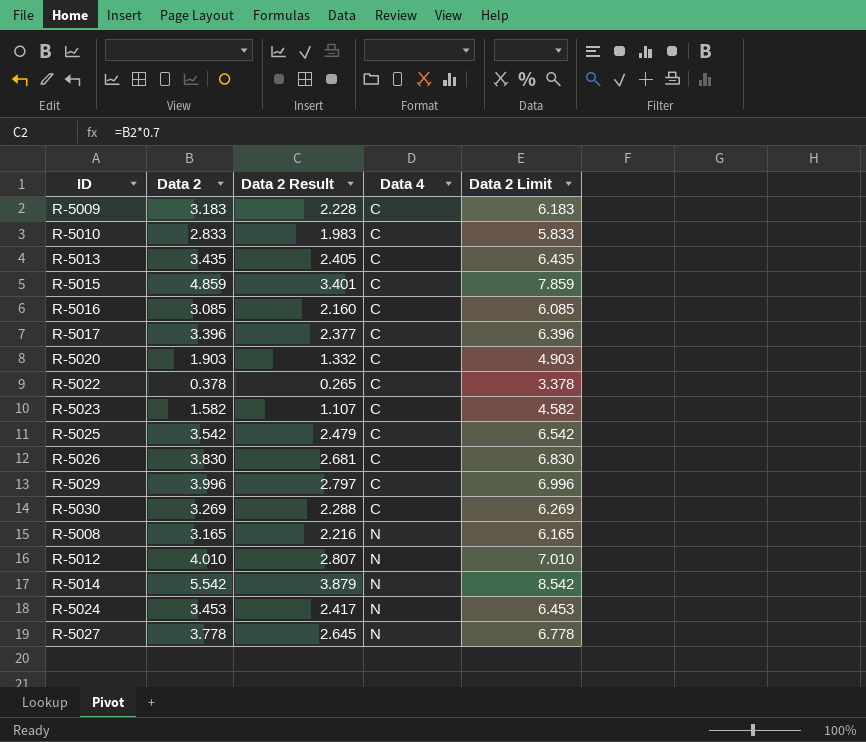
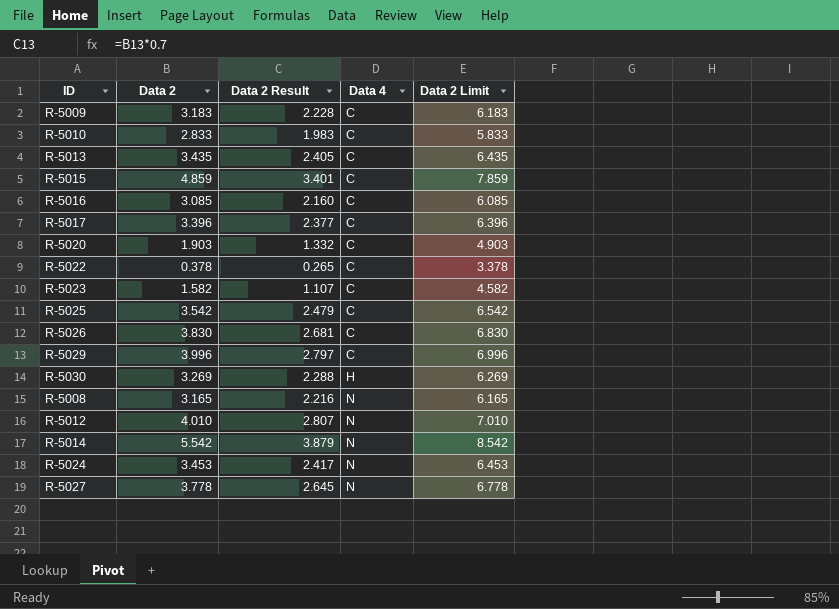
R-5030 | Data 4: C -> H

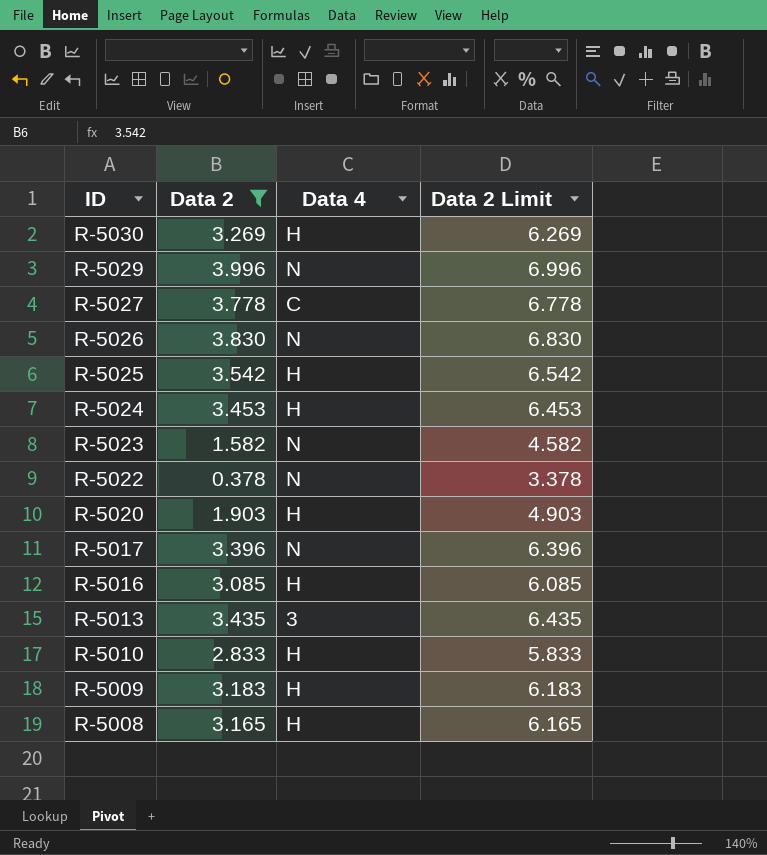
filter: none -> Data 2 <= 3.996
row order: Data 4 ascending -> ID descending
column Data 2 Result | formula: [Data 2] * 0.7 -> none
R-5029 | Data 4: C -> N
R-5027 | Data 4: N -> C
R-5026 | Data 4: C -> N
R-5025 | Data 4: C -> H
R-5024 | Data 4: N -> H
R-5023 | Data 4: C -> N
R-5022 | Data 4: C -> N
R-5020 | Data 4: C -> H
R-5017 | Data 4: C -> N
R-5016 | Data 4: C -> H
R-5013 | Data 4: C -> 3
R-5010 | Data 4: C -> H
R-5009 | Data 4: C -> H
R-5008 | Data 4: N -> H

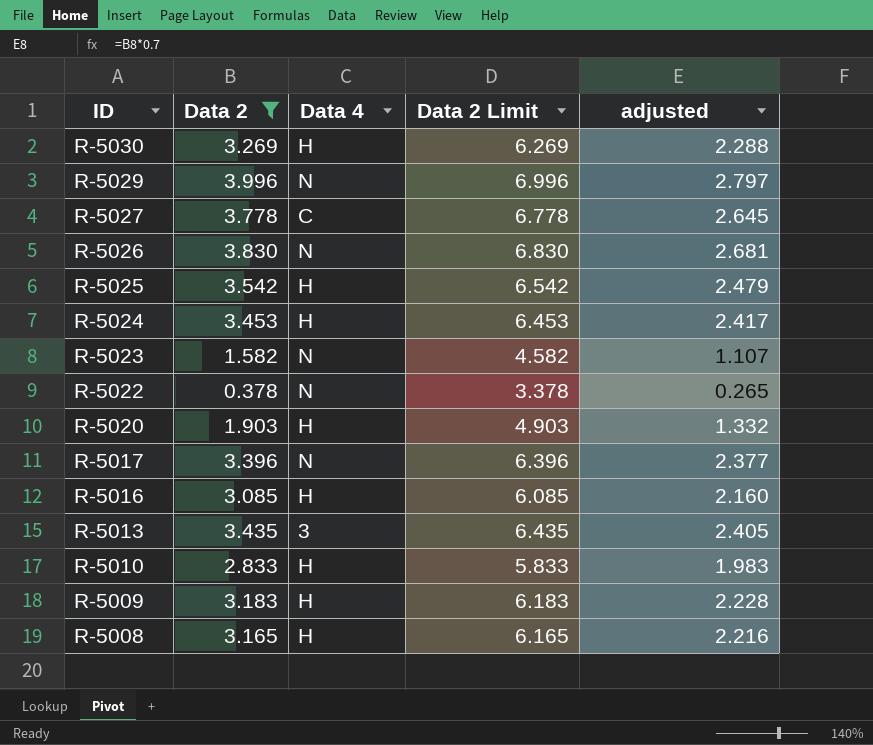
column adjusted | formula: none -> [Data 2] * 0.7

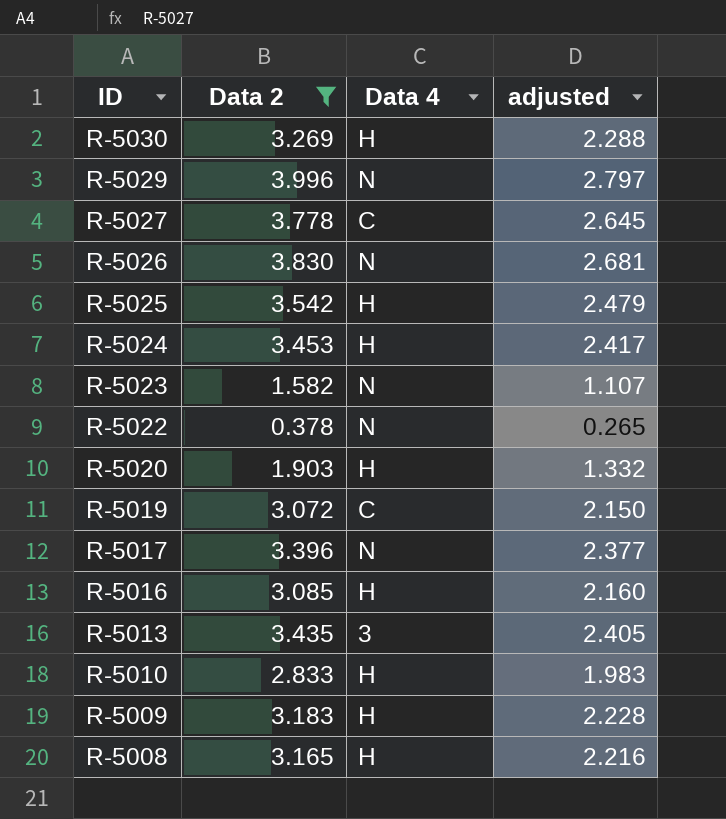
column Data 2 Limit | formula: [Data 2] + 3 -> none
row R-5019: none -> 3.072 | C | 2.150

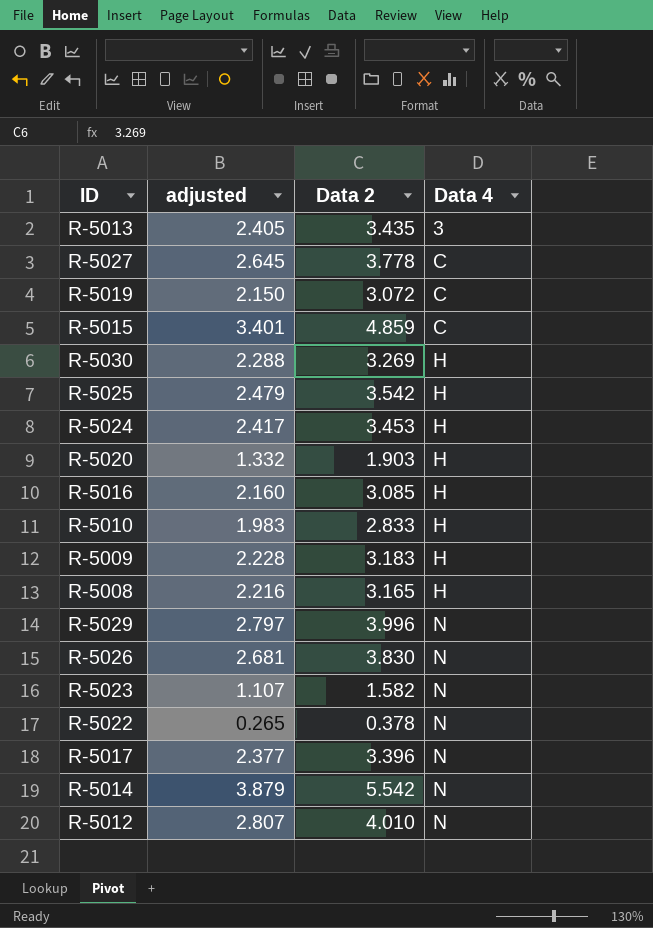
filter: Data 2 <= 3.996 -> none
row order: ID descending -> Data 4 ascending
column adjusted | position: 4 -> 2

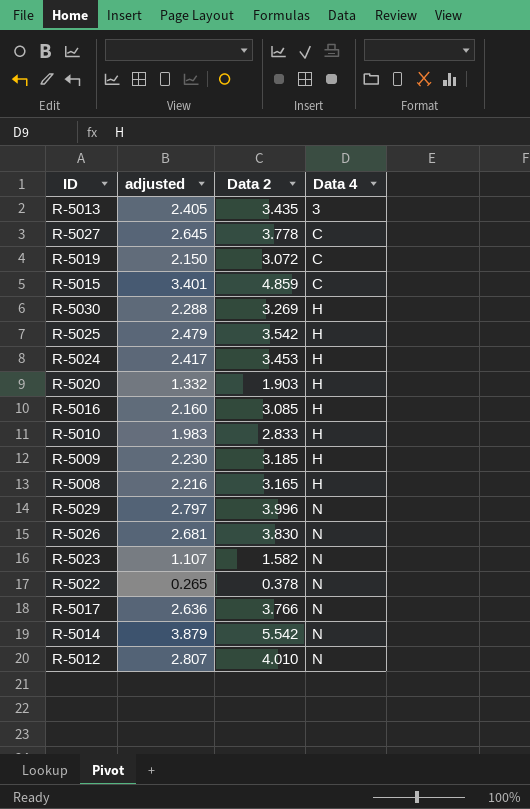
R-5009 | adjusted: 2.228 -> 2.230
R-5009 | Data 2: 3.183 -> 3.185
R-5017 | adjusted: 2.377 -> 2.636
R-5017 | Data 2: 3.396 -> 3.766

